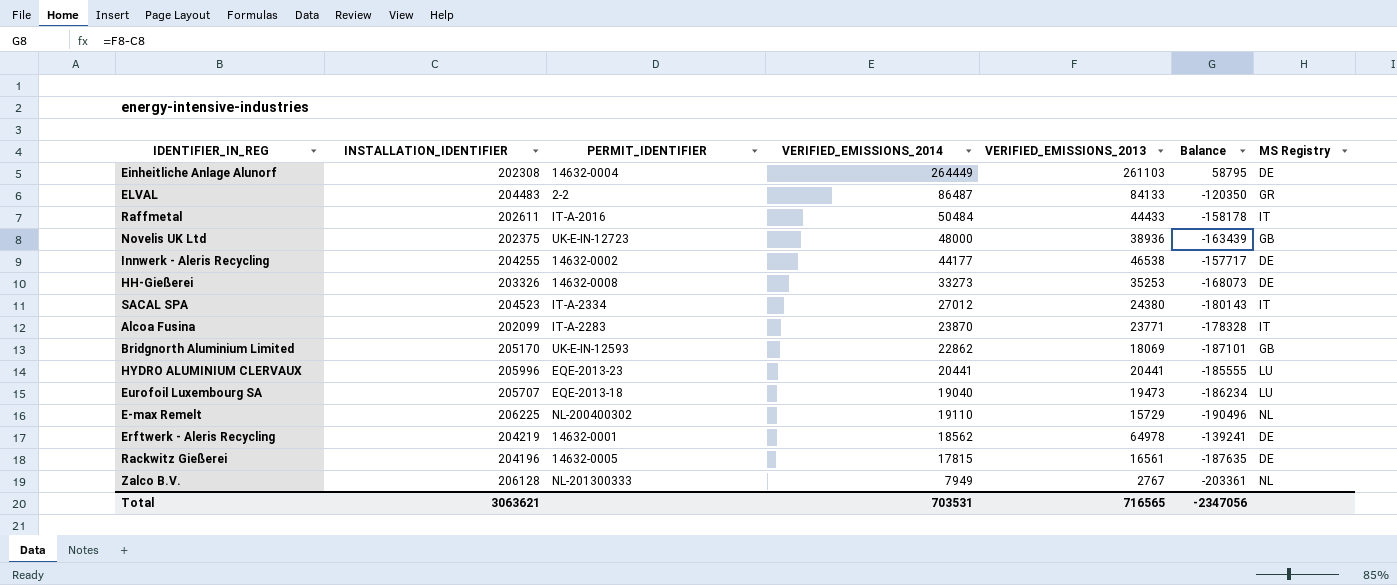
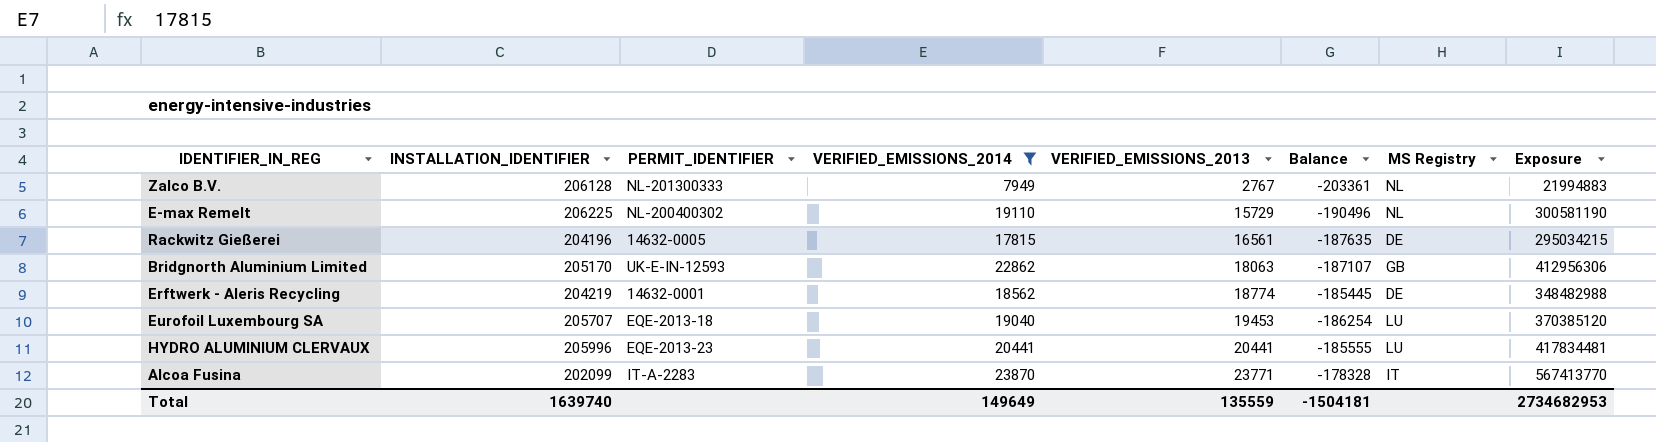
filter: none -> VERIFIED_EMISSIONS_2014 <= 23870
row order: none -> VERIFIED_EMISSIONS_2013 ascending
column Exposure | formula: none -> [VERIFIED_EMISSIONS_2014] * [VERIFIED_EMISSIONS_2013]
Bridgnorth Aluminium Limited | VERIFIED_EMISSIONS_2013: 18069 -> 18063
Bridgnorth Aluminium Limited | Balance: -187101 -> -187107
Erftwerk - Aleris Recycling | VERIFIED_EMISSIONS_2013: 64978 -> 18774
Erftwerk - Aleris Recycling | Balance: -139241 -> -185445
Eurofoil Luxembourg SA | VERIFIED_EMISSIONS_2013: 19473 -> 19453
Eurofoil Luxembourg SA | Balance: -186234 -> -186254
Total | INSTALLATION_IDENTIFIER: 3063621 -> 1639740
Total | VERIFIED_EMISSIONS_2014: 703531 -> 149649
Total | VERIFIED_EMISSIONS_2013: 716565 -> 135559
Total | Balance: -2347056 -> -1504181

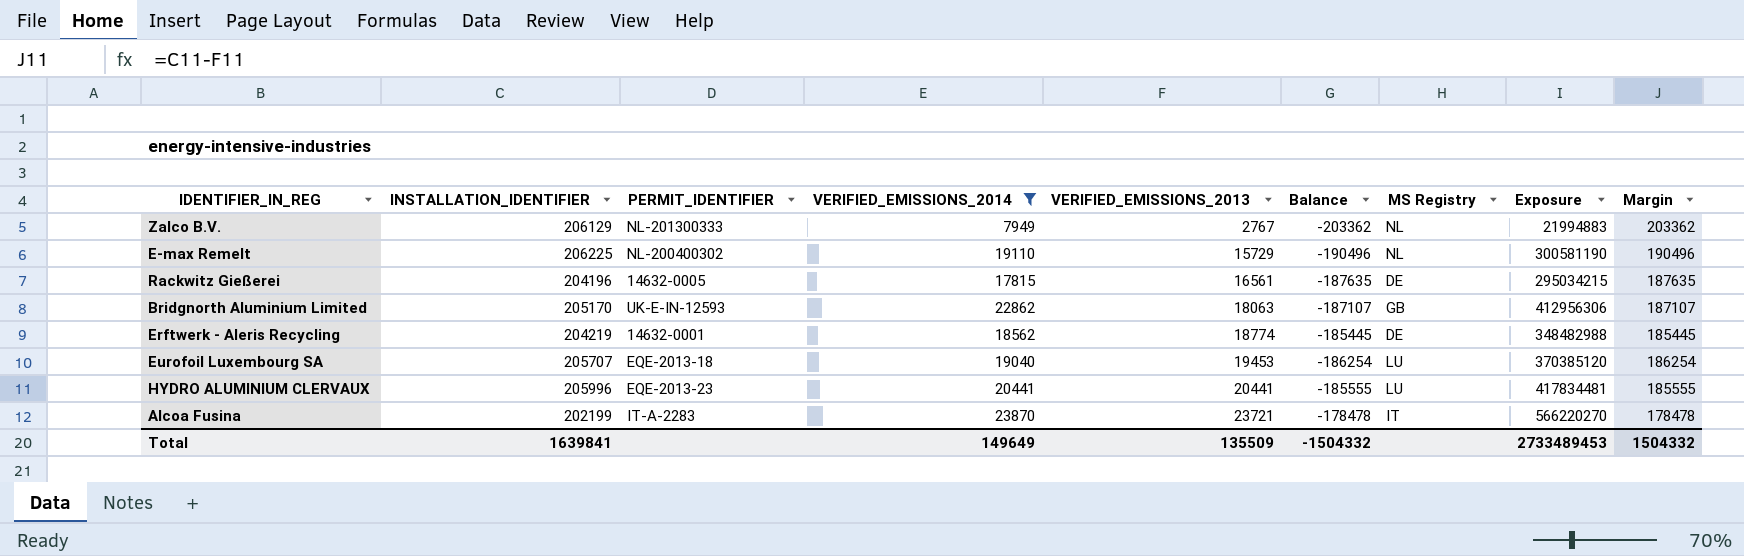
column Margin | formula: none -> [INSTALLATION_IDENTIFIER] - [VERIFIED_EMISSIONS_2013]
Zalco B.V. | INSTALLATION_IDENTIFIER: 206128 -> 206129
Zalco B.V. | Balance: -203361 -> -203362
Alcoa Fusina | INSTALLATION_IDENTIFIER: 202099 -> 202199
Alcoa Fusina | VERIFIED_EMISSIONS_2013: 23771 -> 23721
Alcoa Fusina | Balance: -178328 -> -178478
Alcoa Fusina | Exposure: 567413770 -> 566220270
Total | INSTALLATION_IDENTIFIER: 1639740 -> 1639841
Total | VERIFIED_EMISSIONS_2013: 135559 -> 135509
Total | Balance: -1504181 -> -1504332
Total | Exposure: 2734682953 -> 2733489453

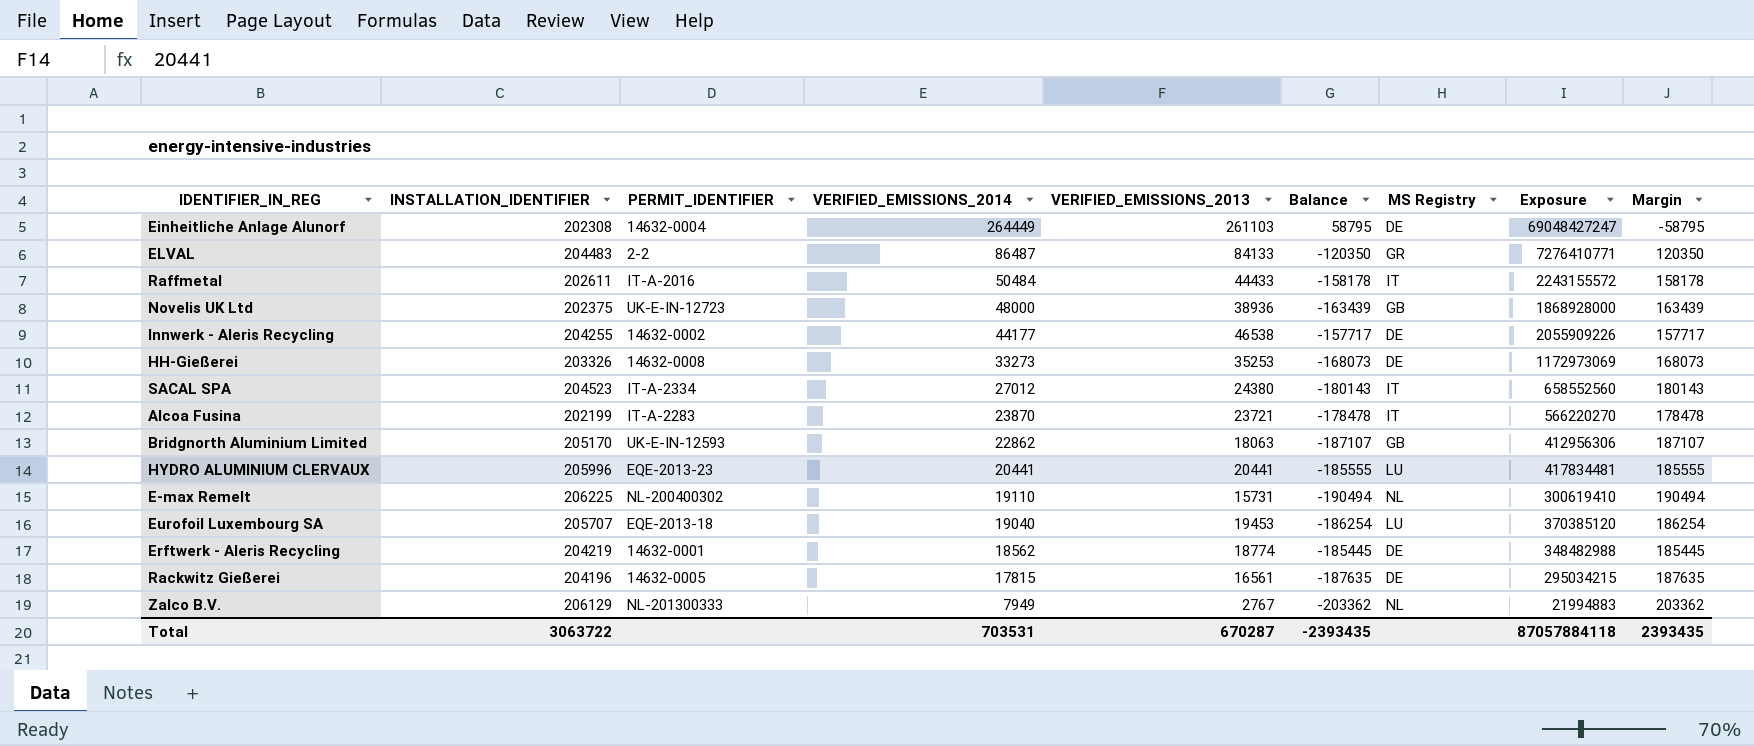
filter: VERIFIED_EMISSIONS_2014 <= 23870 -> none
row order: VERIFIED_EMISSIONS_2013 ascending -> VERIFIED_EMISSIONS_2014 descending
E-max Remelt | VERIFIED_EMISSIONS_2013: 15729 -> 15731
E-max Remelt | Balance: -190496 -> -190494
E-max Remelt | Exposure: 300581190 -> 300619410
E-max Remelt | Margin: 190496 -> 190494
Total | INSTALLATION_IDENTIFIER: 1639841 -> 3063722
Total | VERIFIED_EMISSIONS_2014: 149649 -> 703531
Total | VERIFIED_EMISSIONS_2013: 135509 -> 670287
Total | Balance: -1504332 -> -2393435
Total | Exposure: 2733489453 -> 87057884118
Total | Margin: 1504332 -> 2393435

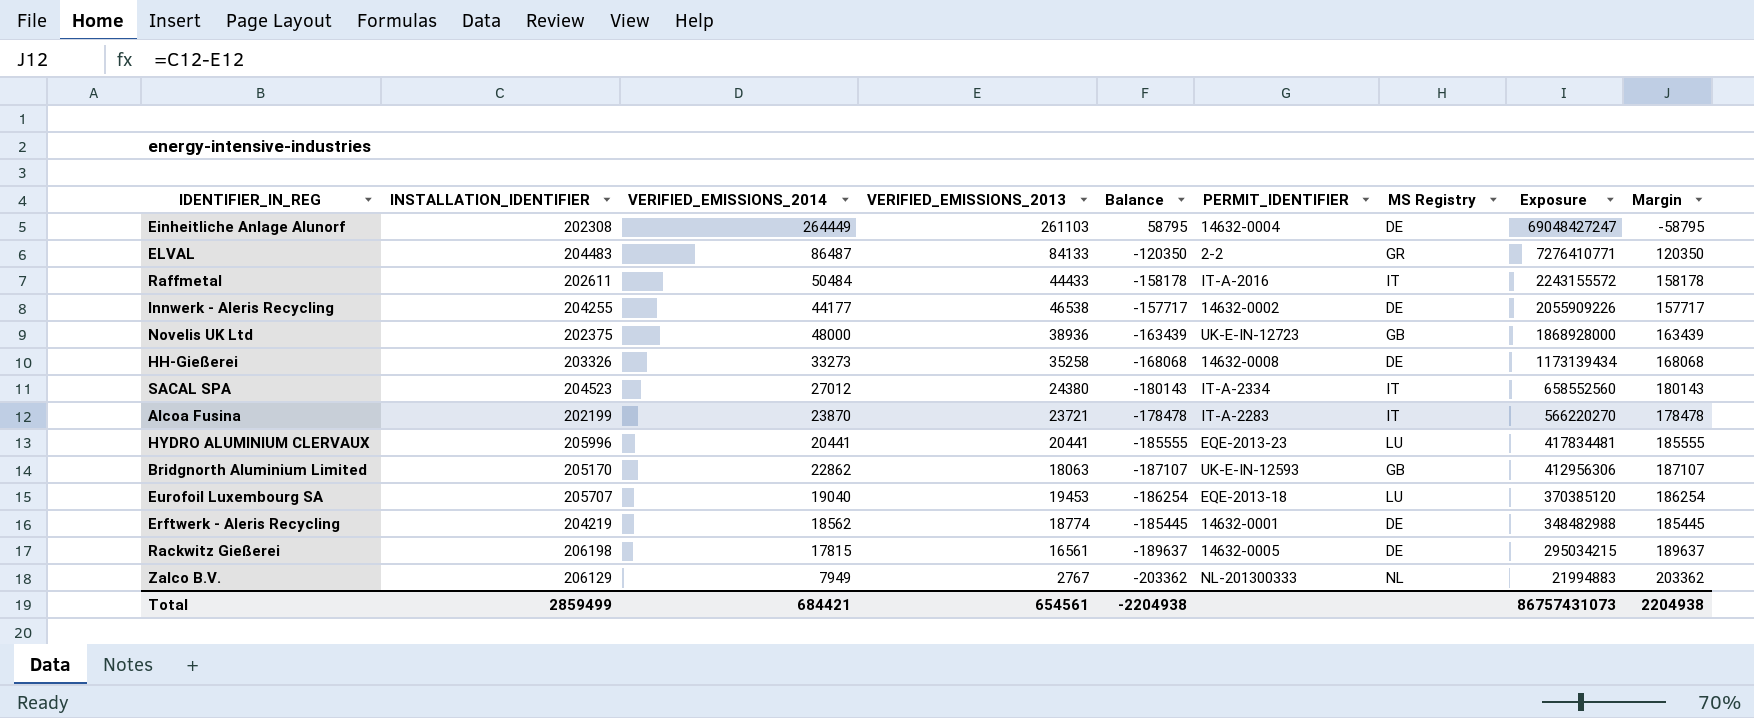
row order: VERIFIED_EMISSIONS_2014 descending -> Exposure descending
column PERMIT_IDENTIFIER | position: 3 -> 6
row E-max Remelt: 206225 | NL-200400302 | 19110 | 15731 | -190494 | NL | 300619410 | 190494 -> none
HH-Gießerei | VERIFIED_EMISSIONS_2013: 35253 -> 35258
HH-Gießerei | Balance: -168073 -> -168068
HH-Gießerei | Exposure: 1172973069 -> 1173139434
HH-Gießerei | Margin: 168073 -> 168068
Rackwitz Gießerei | INSTALLATION_IDENTIFIER: 204196 -> 206198
Rackwitz Gießerei | Balance: -187635 -> -189637
Rackwitz Gießerei | Margin: 187635 -> 189637
Total | INSTALLATION_IDENTIFIER: 3063722 -> 2859499
Total | VERIFIED_EMISSIONS_2014: 703531 -> 684421
Total | VERIFIED_EMISSIONS_2013: 670287 -> 654561
Total | Balance: -2393435 -> -2204938
Total | Exposure: 87057884118 -> 86757431073
Total | Margin: 2393435 -> 2204938

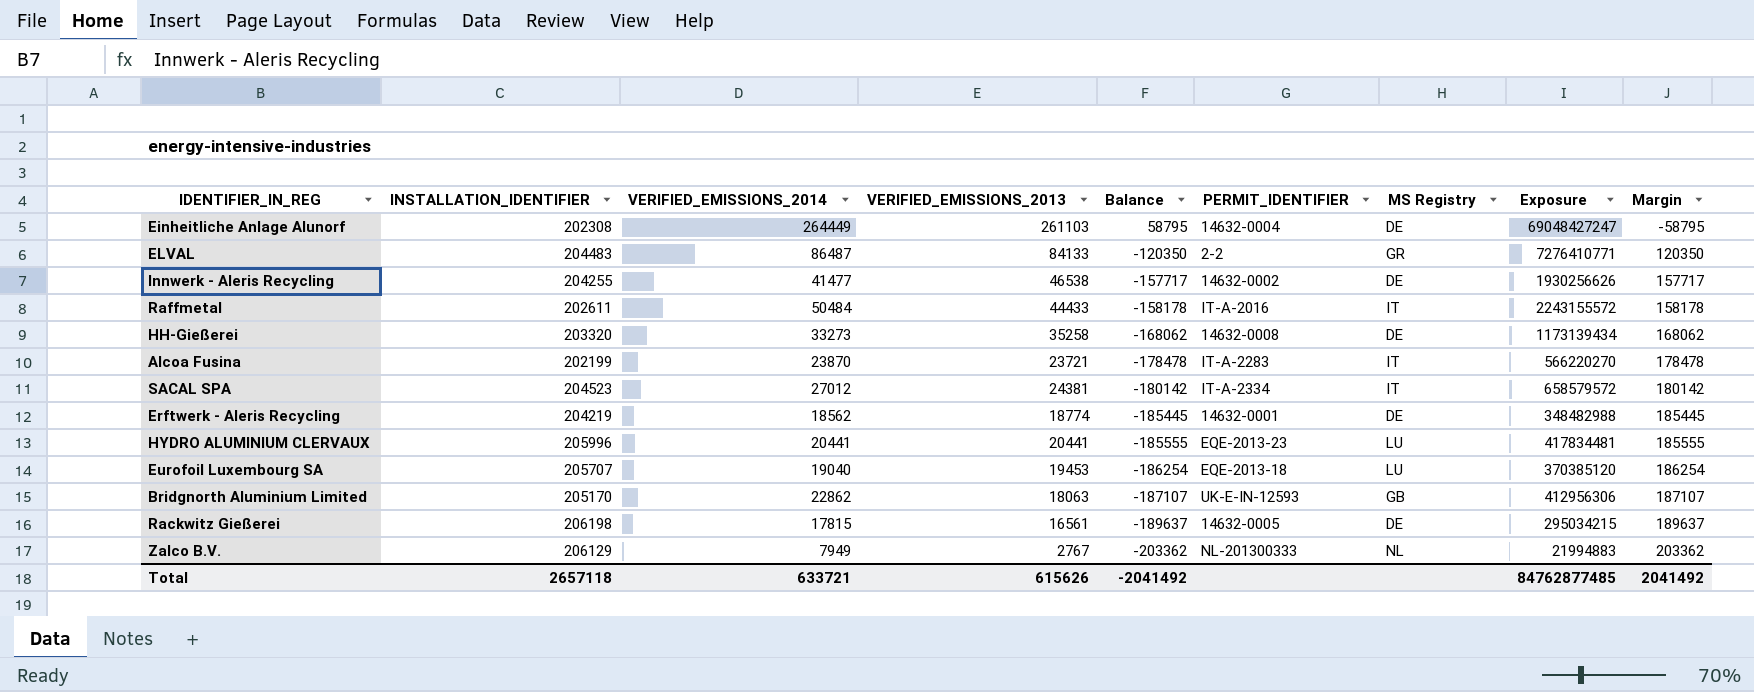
row order: Exposure descending -> Balance descending
row Novelis UK Ltd: 202375 | 48000 | 38936 | -163439 | UK-E-IN-12723 | GB | 1868928000 | 163439 -> none
Innwerk - Aleris Recycling | VERIFIED_EMISSIONS_2014: 44177 -> 41477
Innwerk - Aleris Recycling | Exposure: 2055909226 -> 1930256626
HH-Gießerei | INSTALLATION_IDENTIFIER: 203326 -> 203320
HH-Gießerei | Balance: -168068 -> -168062
HH-Gießerei | Margin: 168068 -> 168062
SACAL SPA | VERIFIED_EMISSIONS_2013: 24380 -> 24381
SACAL SPA | Balance: -180143 -> -180142
SACAL SPA | Exposure: 658552560 -> 658579572
SACAL SPA | Margin: 180143 -> 180142
Total | INSTALLATION_IDENTIFIER: 2859499 -> 2657118
Total | VERIFIED_EMISSIONS_2014: 684421 -> 633721
Total | VERIFIED_EMISSIONS_2013: 654561 -> 615626
Total | Balance: -2204938 -> -2041492
Total | Exposure: 86757431073 -> 84762877485
Total | Margin: 2204938 -> 2041492

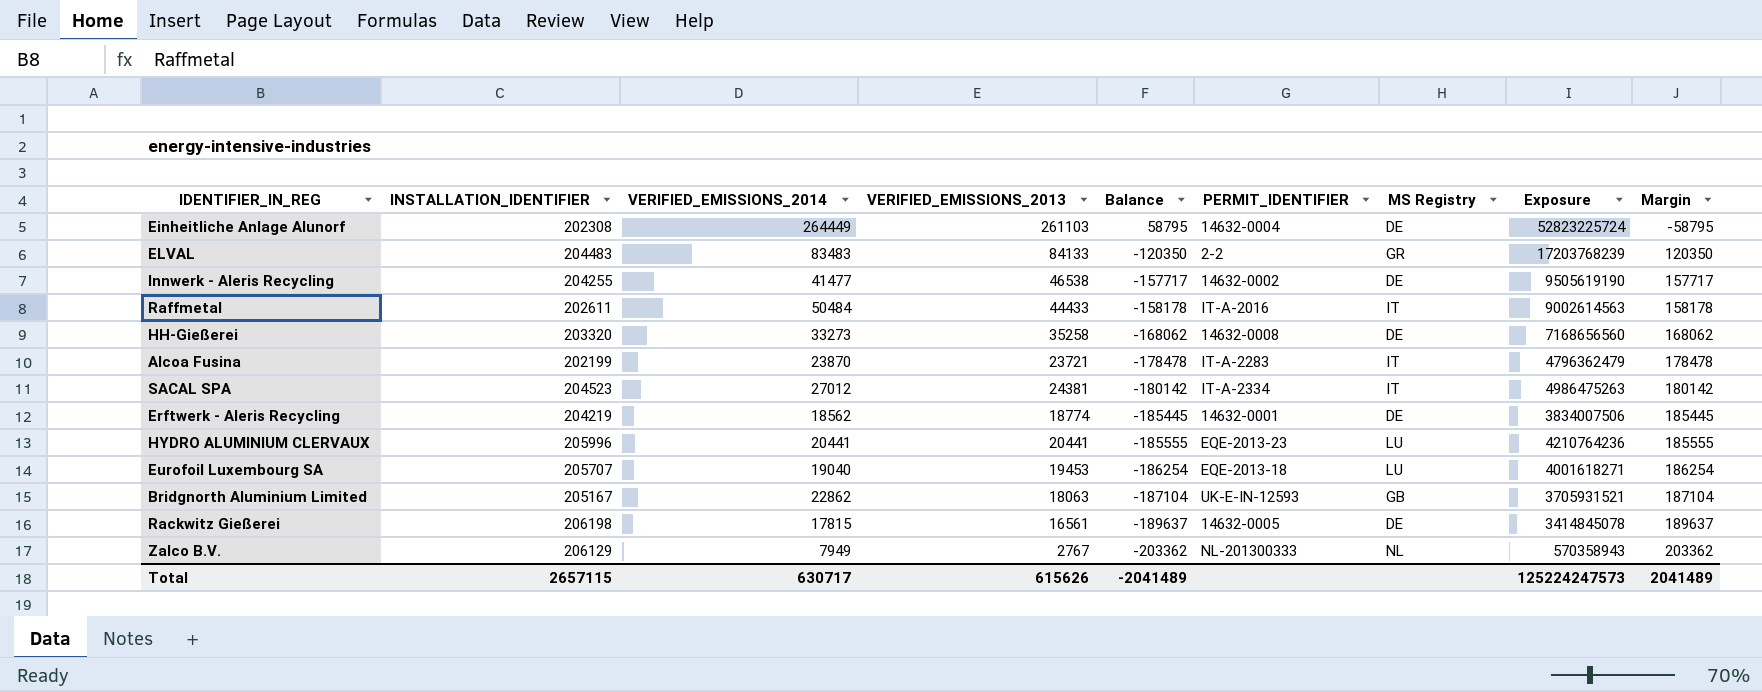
column Exposure | formula: [VERIFIED_EMISSIONS_2014] * [VERIFIED_EMISSIONS_2013] -> [INSTALLATION_IDENTIFIER] * [VERIFIED_EMISSIONS_2013]
ELVAL | VERIFIED_EMISSIONS_2014: 86487 -> 83483
Bridgnorth Aluminium Limited | INSTALLATION_IDENTIFIER: 205170 -> 205167
Bridgnorth Aluminium Limited | Balance: -187107 -> -187104
Bridgnorth Aluminium Limited | Margin: 187107 -> 187104
Total | INSTALLATION_IDENTIFIER: 2657118 -> 2657115
Total | VERIFIED_EMISSIONS_2014: 633721 -> 630717
Total | Balance: -2041492 -> -2041489
Total | Exposure: 84762877485 -> 125224247573
Total | Margin: 2041492 -> 2041489

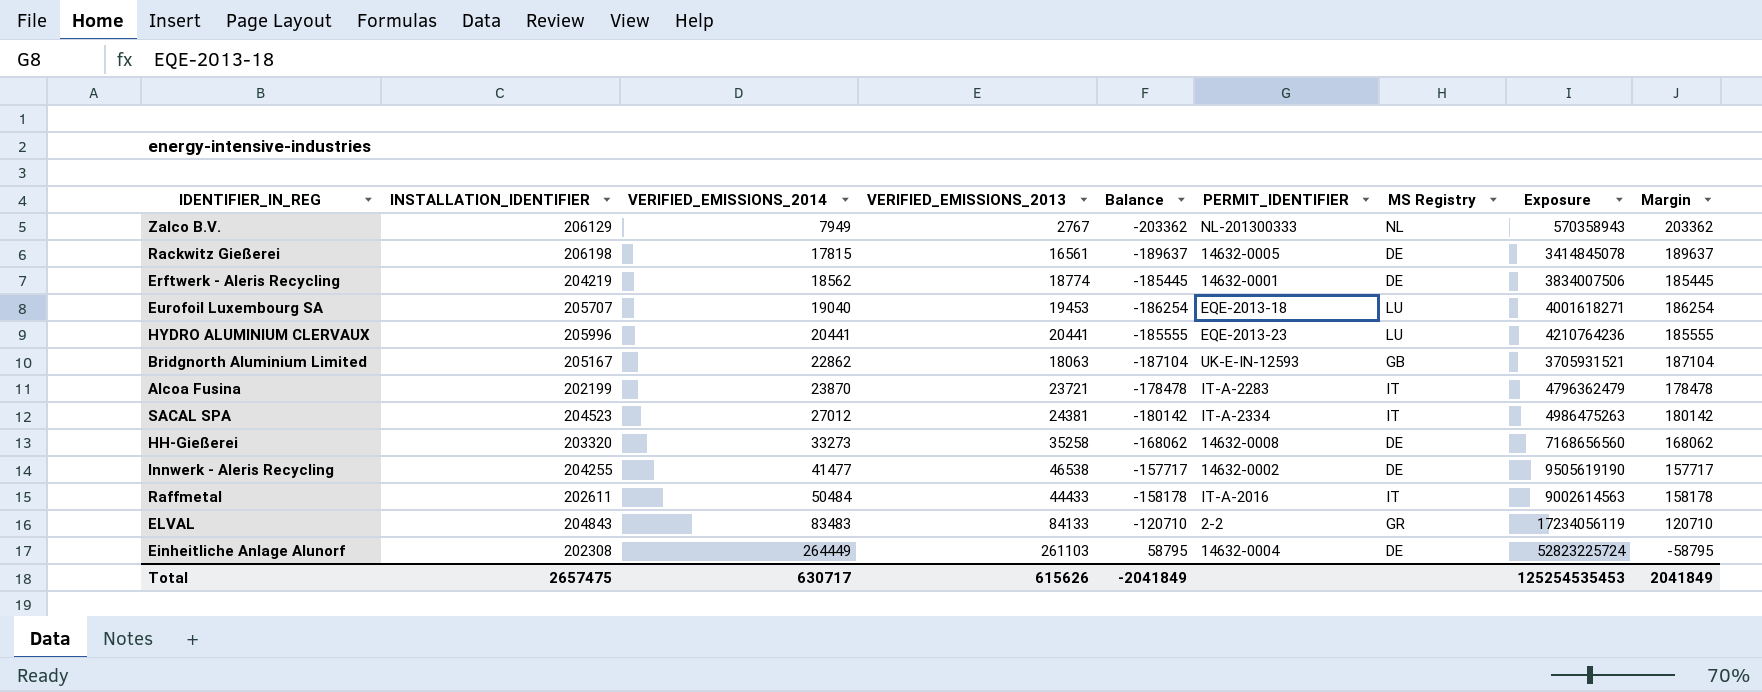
row order: Balance descending -> VERIFIED_EMISSIONS_2014 ascending
ELVAL | INSTALLATION_IDENTIFIER: 204483 -> 204843
ELVAL | Balance: -120350 -> -120710
ELVAL | Exposure: 17203768239 -> 17234056119
ELVAL | Margin: 120350 -> 120710
Total | INSTALLATION_IDENTIFIER: 2657115 -> 2657475
Total | Balance: -2041489 -> -2041849
Total | Exposure: 125224247573 -> 125254535453
Total | Margin: 2041489 -> 2041849

